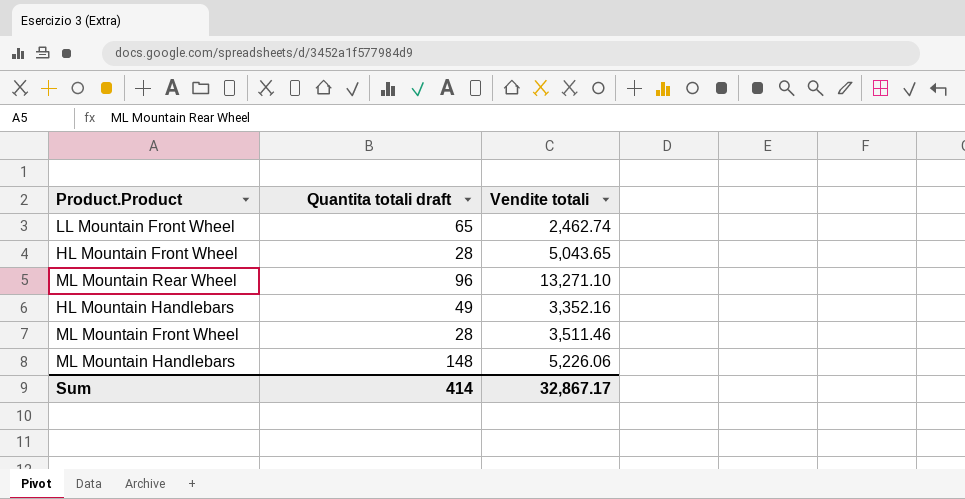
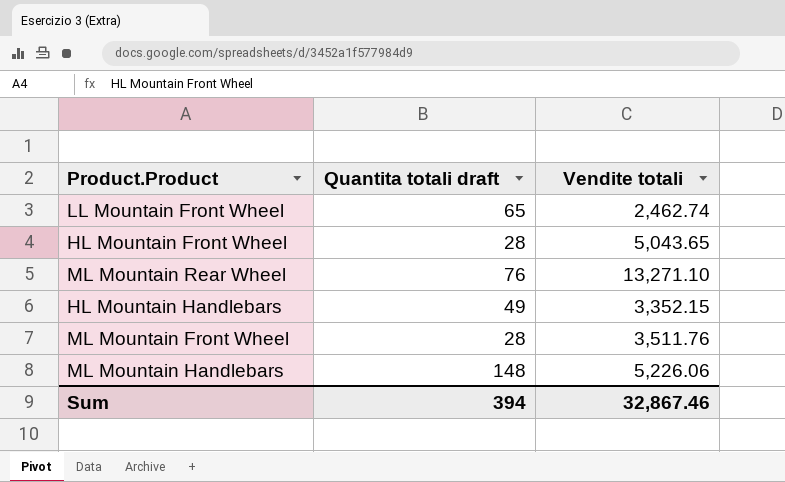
ML Mountain Rear Wheel | Quantita totali draft: 96 -> 76
HL Mountain Handlebars | Vendite totali: 3,352.16 -> 3,352.15
ML Mountain Front Wheel | Vendite totali: 3,511.46 -> 3,511.76
Sum | Quantita totali draft: 414 -> 394
Sum | Vendite totali: 32,867.17 -> 32,867.46

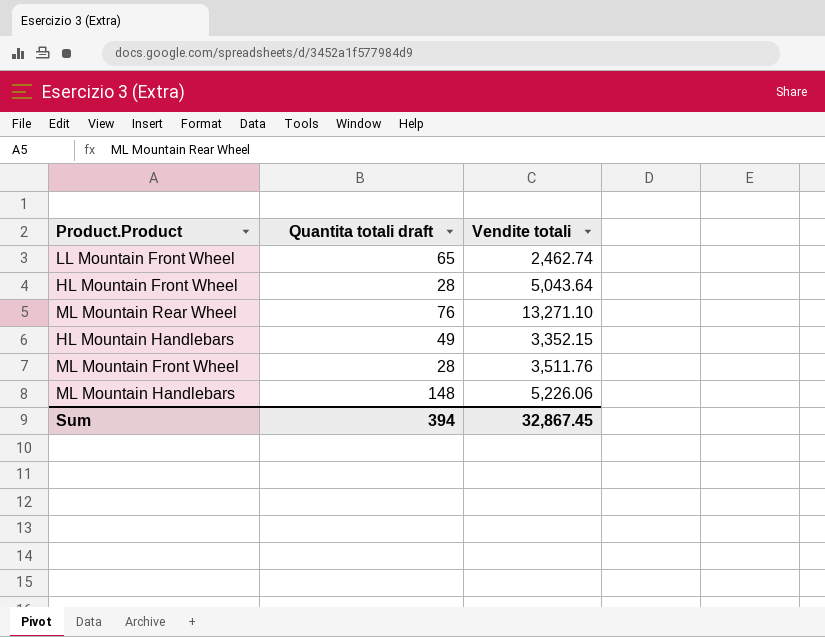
HL Mountain Front Wheel | Vendite totali: 5,043.65 -> 5,043.64
Sum | Vendite totali: 32,867.46 -> 32,867.45

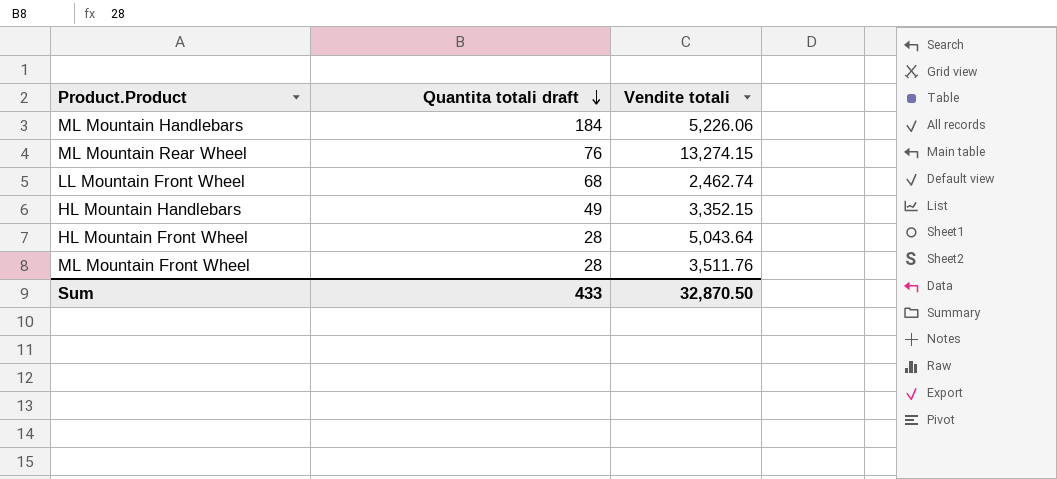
row order: none -> Quantita totali draft descending
ML Mountain Handlebars | Quantita totali draft: 148 -> 184
ML Mountain Rear Wheel | Vendite totali: 13,271.10 -> 13,274.15
LL Mountain Front Wheel | Quantita totali draft: 65 -> 68
Sum | Quantita totali draft: 394 -> 433
Sum | Vendite totali: 32,867.45 -> 32,870.50

